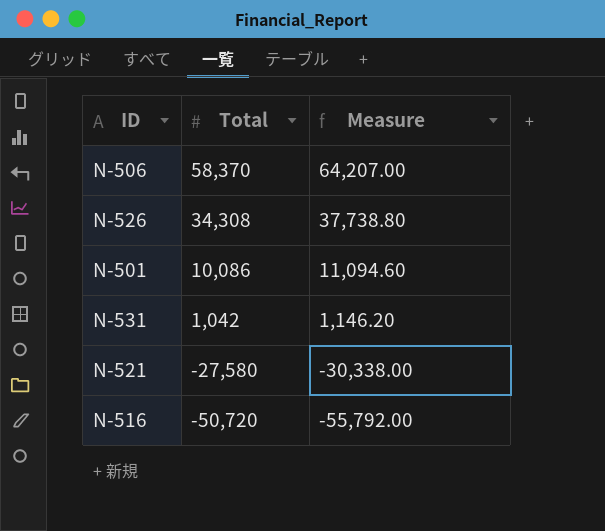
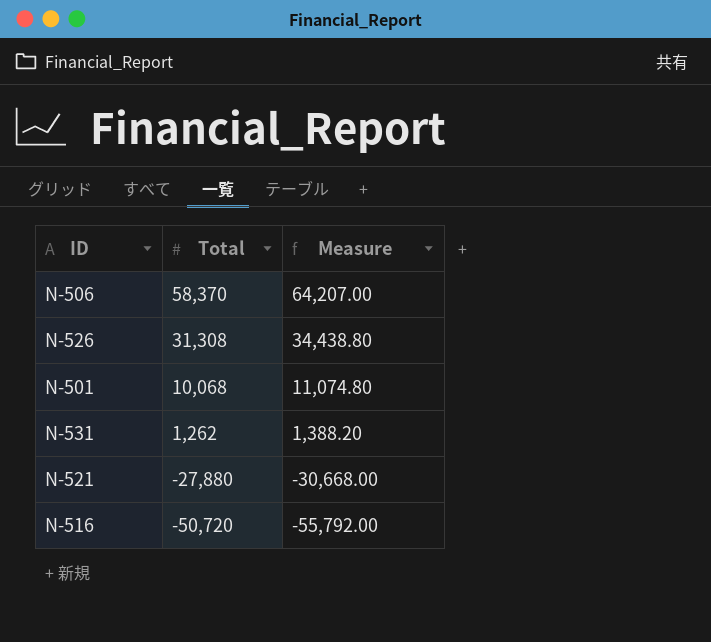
N-526 | Total: 34,308 -> 31,308
N-526 | Measure: 37,738.80 -> 34,438.80
N-501 | Total: 10,086 -> 10,068
N-501 | Measure: 11,094.60 -> 11,074.80
N-531 | Total: 1,042 -> 1,262
N-531 | Measure: 1,146.20 -> 1,388.20
N-521 | Total: -27,580 -> -27,880
N-521 | Measure: -30,338.00 -> -30,668.00

